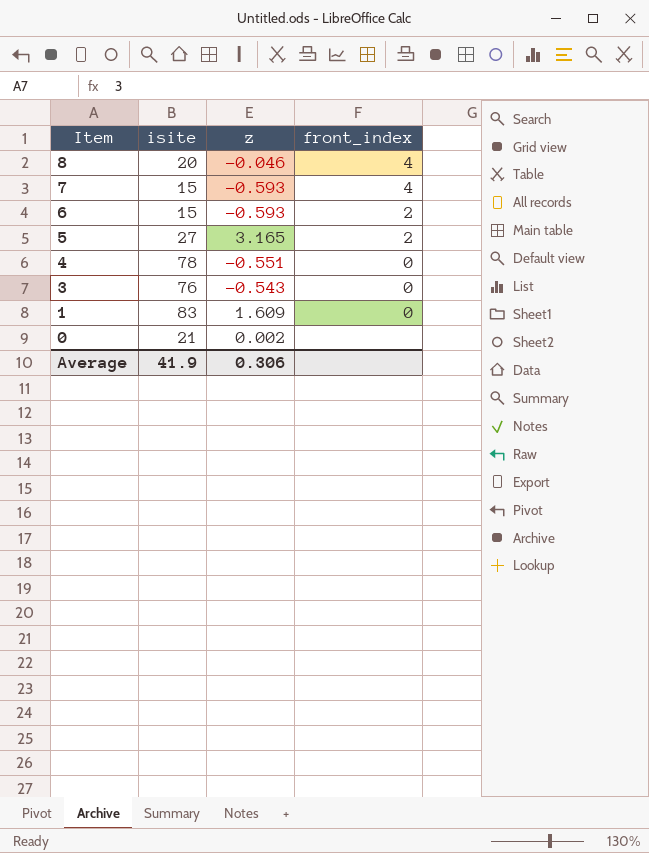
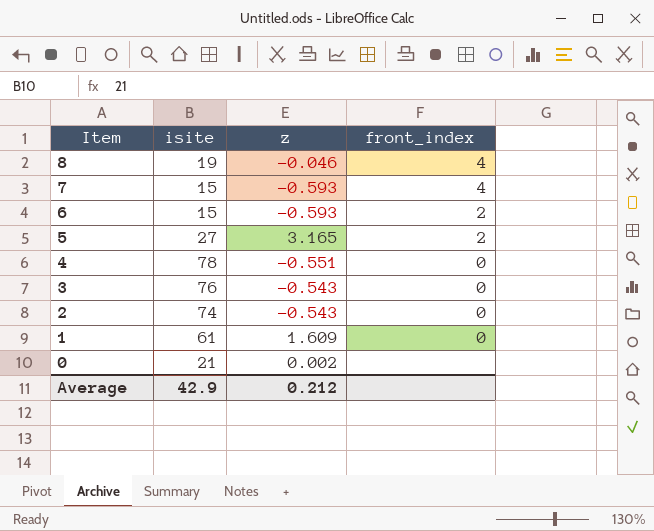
8 | isite: 20 -> 19
row 2: none -> 74 | -0.543 | 0
1 | isite: 83 -> 61
Average | isite: 41.9 -> 42.9
Average | z: 0.306 -> 0.212

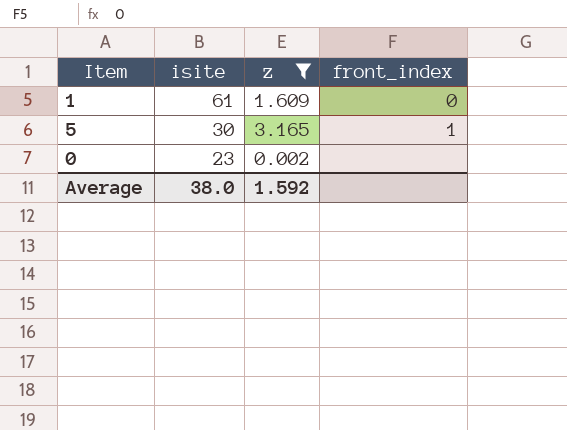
filter: none -> z >= 0.002
row order: Item descending -> isite descending
5 | isite: 27 -> 30
5 | front_index: 2 -> 1
0 | isite: 21 -> 23
Average | isite: 42.9 -> 38.0
Average | z: 0.212 -> 1.592

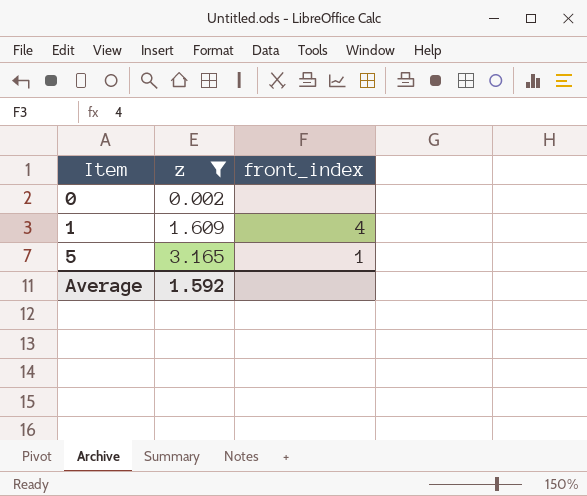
row order: isite descending -> Item ascending
column isite | position: 2 -> none
1 | front_index: 0 -> 4

